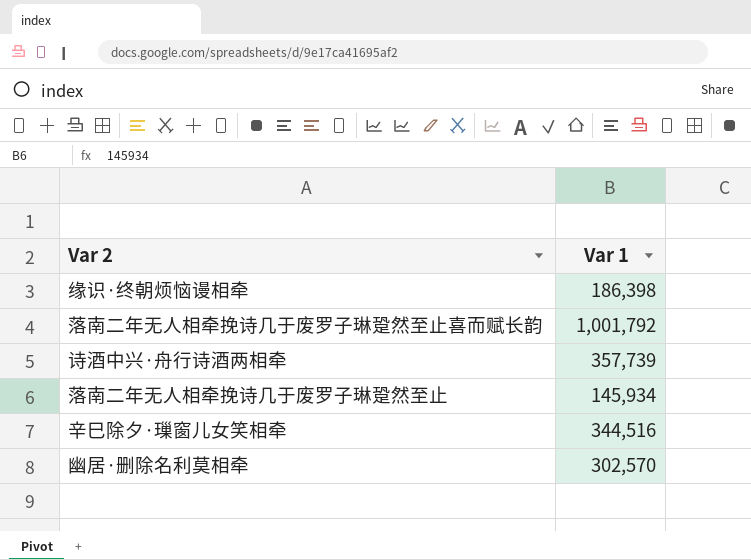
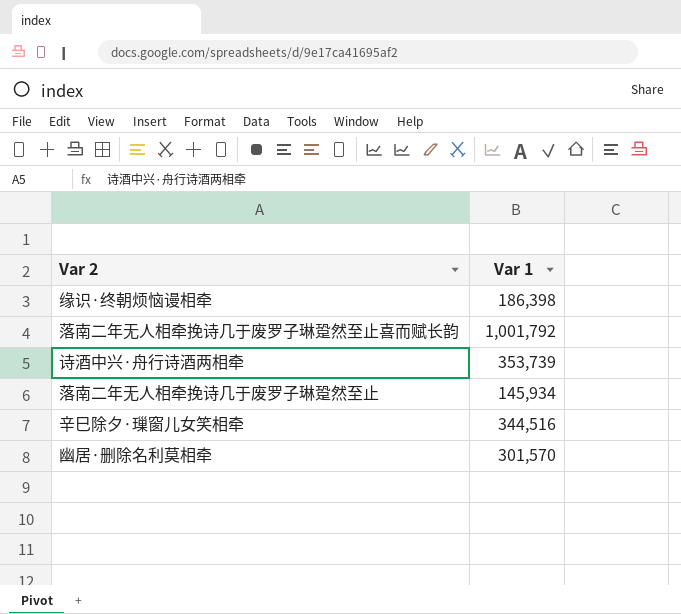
诗酒中兴·舟行诗酒两相牵 | Var 1: 357,739 -> 353,739
幽居·删除名利莫相牵 | Var 1: 302,570 -> 301,570

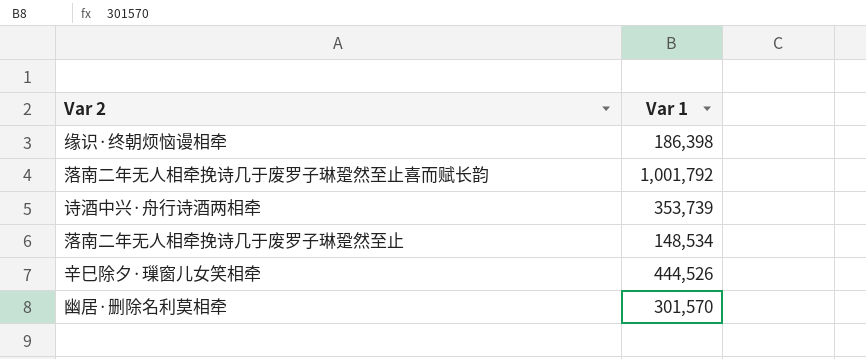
落南二年无人相牵挽诗几于废罗子琳跫然至止 | Var 1: 145,934 -> 148,534
辛巳除夕·璅窗儿女笑相牵 | Var 1: 344,516 -> 444,526

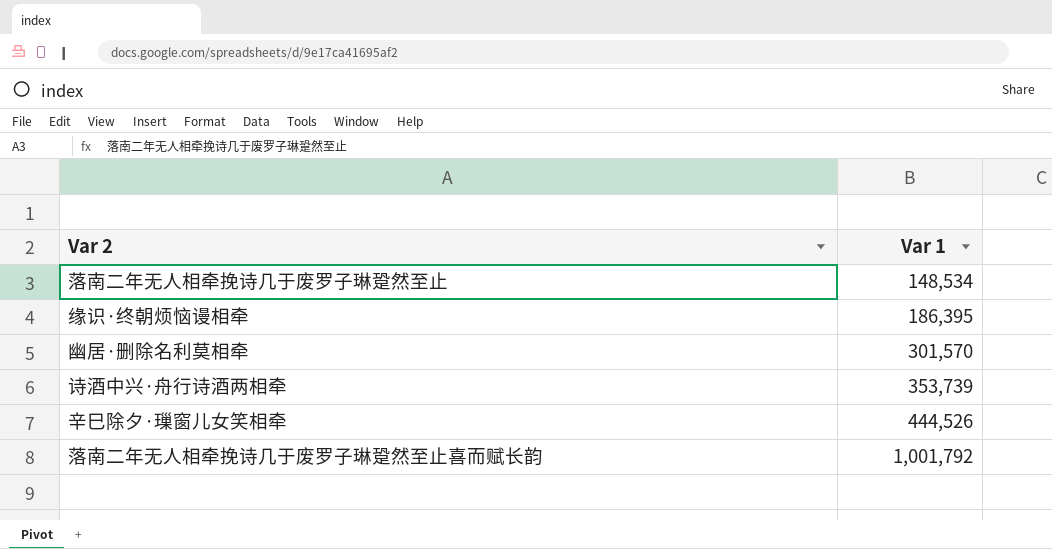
row order: none -> Var 1 ascending
缘识·终朝烦恼谩相牵 | Var 1: 186,398 -> 186,395

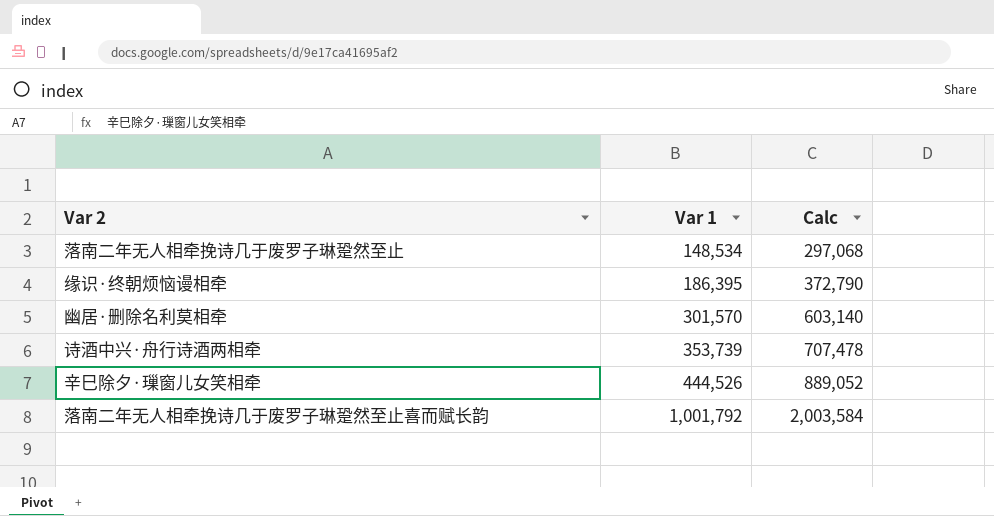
column Calc | formula: none -> [Var 1] * 2

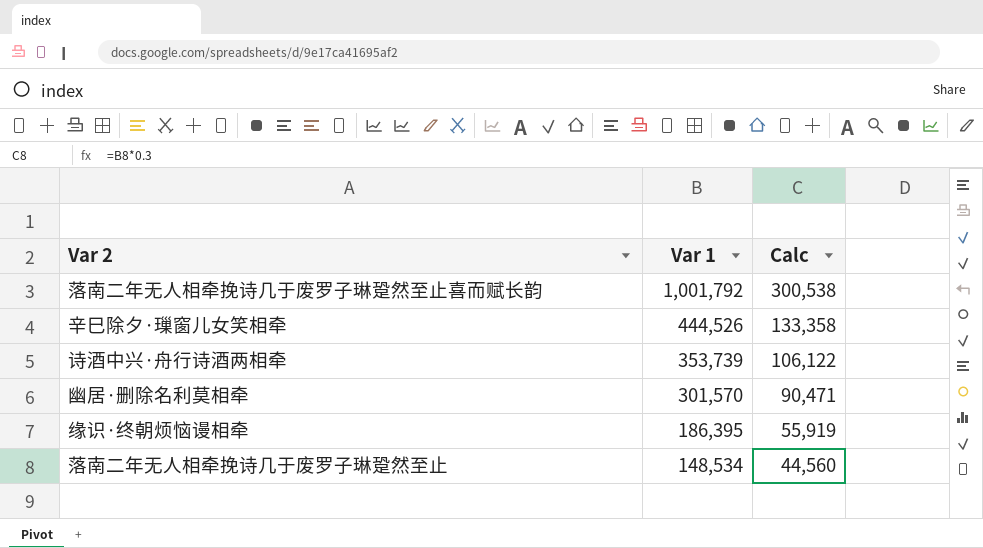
row order: Var 1 ascending -> Var 1 descending
column Calc | formula: [Var 1] * 2 -> [Var 1] * 0.3

